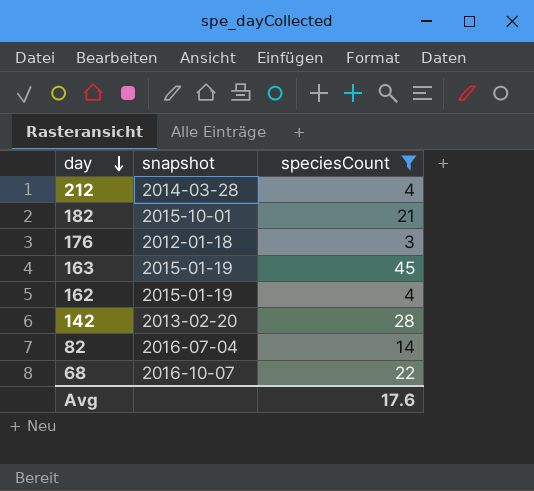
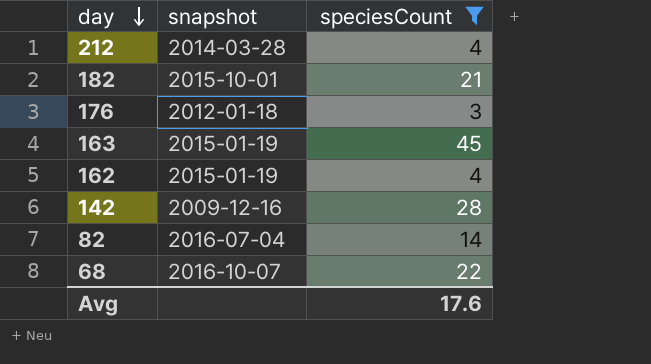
142 | snapshot: 2013-02-20 -> 2009-12-16

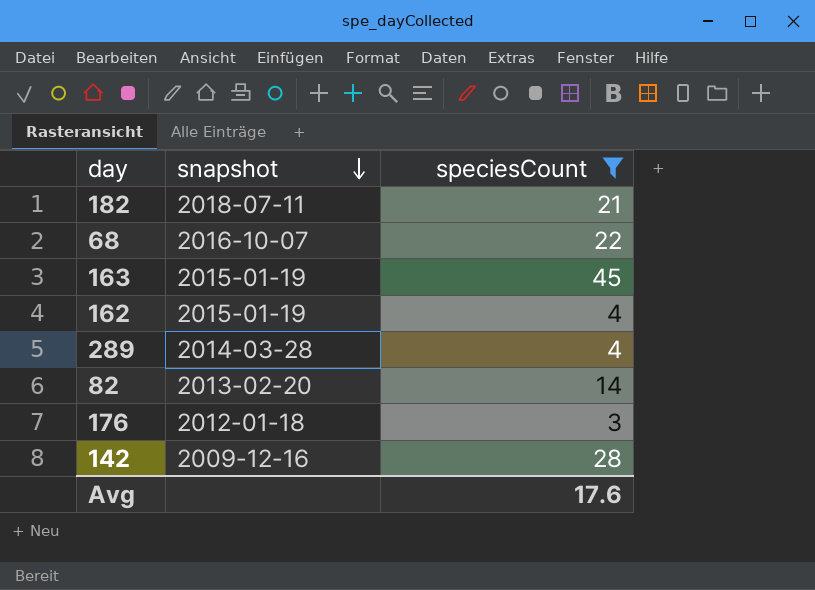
row order: day descending -> snapshot descending
row 212: 2014-03-28 | 4 -> none
182 | snapshot: 2015-10-01 -> 2018-07-11
row 289: none -> 2014-03-28 | 4
82 | snapshot: 2016-07-04 -> 2013-02-20

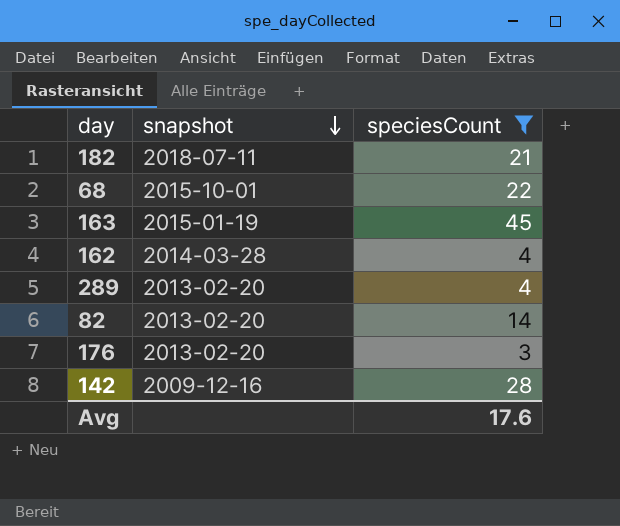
68 | snapshot: 2016-10-07 -> 2015-10-01
162 | snapshot: 2015-01-19 -> 2014-03-28
289 | snapshot: 2014-03-28 -> 2013-02-20
176 | snapshot: 2012-01-18 -> 2013-02-20

